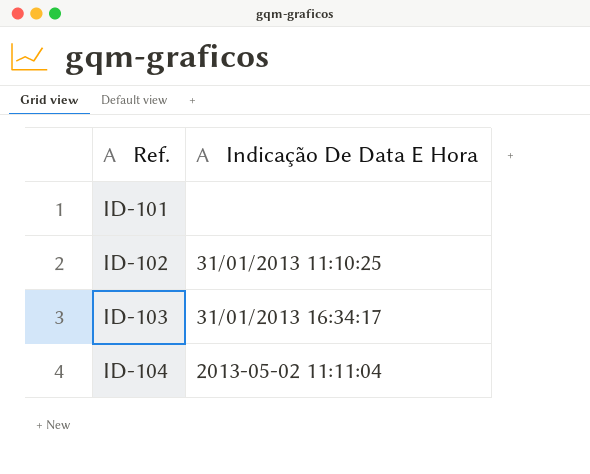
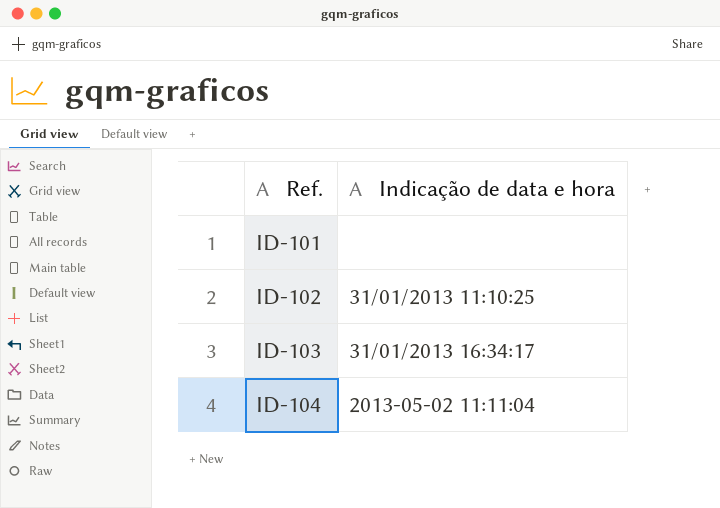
column name: Indicação De Data E Hora -> Indicação de data e hora

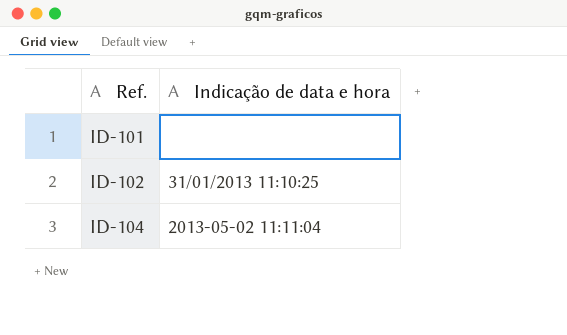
row ID-103: 31/01/2013 16:34:17 -> none

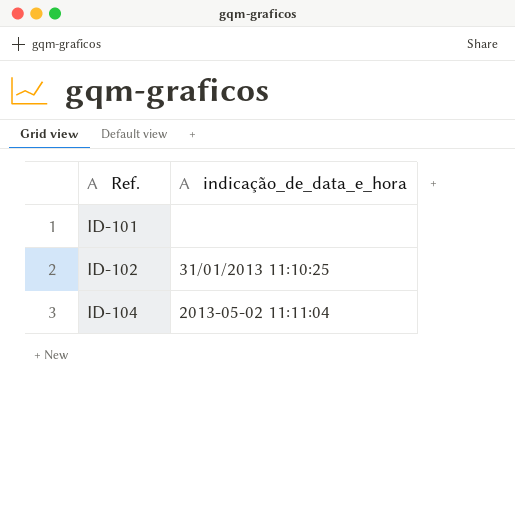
column name: Indicação de data e hora -> indicação_de_data_e_hora

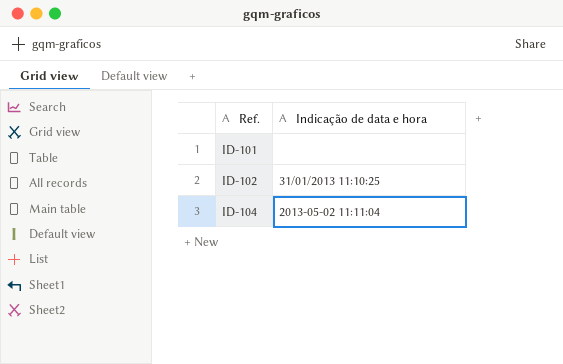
column name: indicação_de_data_e_hora -> Indicação de data e hora

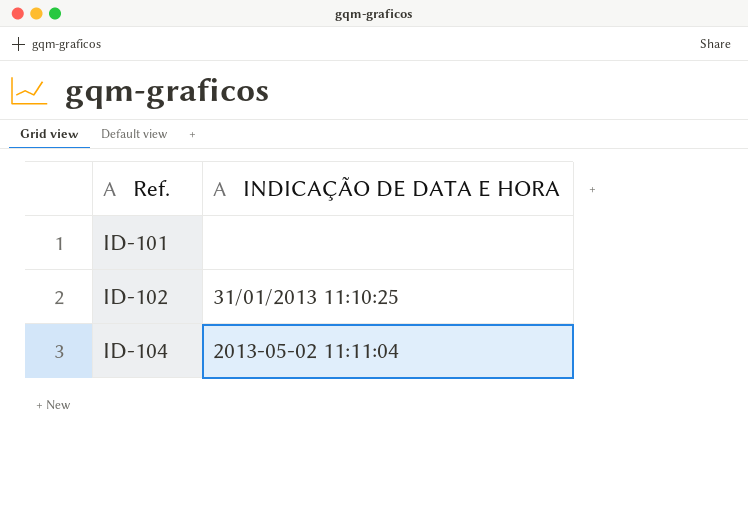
column name: Indicação de data e hora -> INDICAÇÃO DE DATA E HORA

